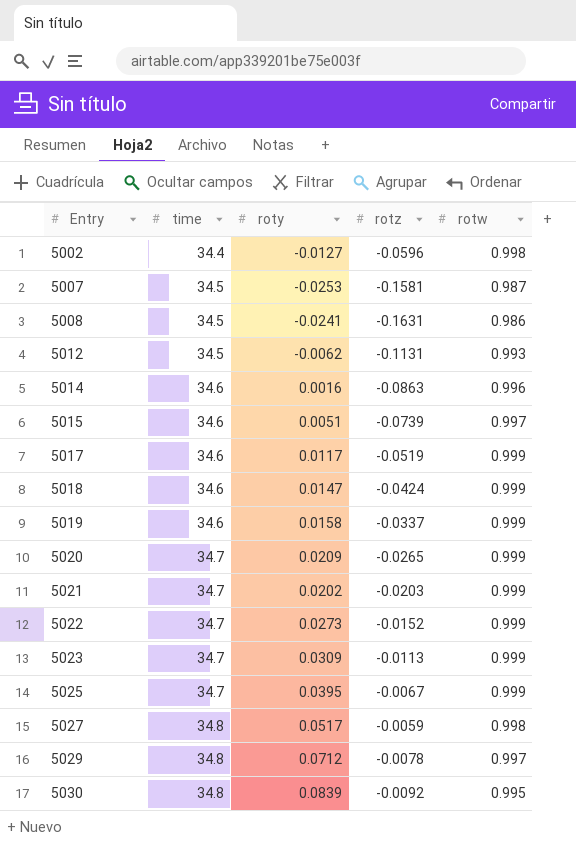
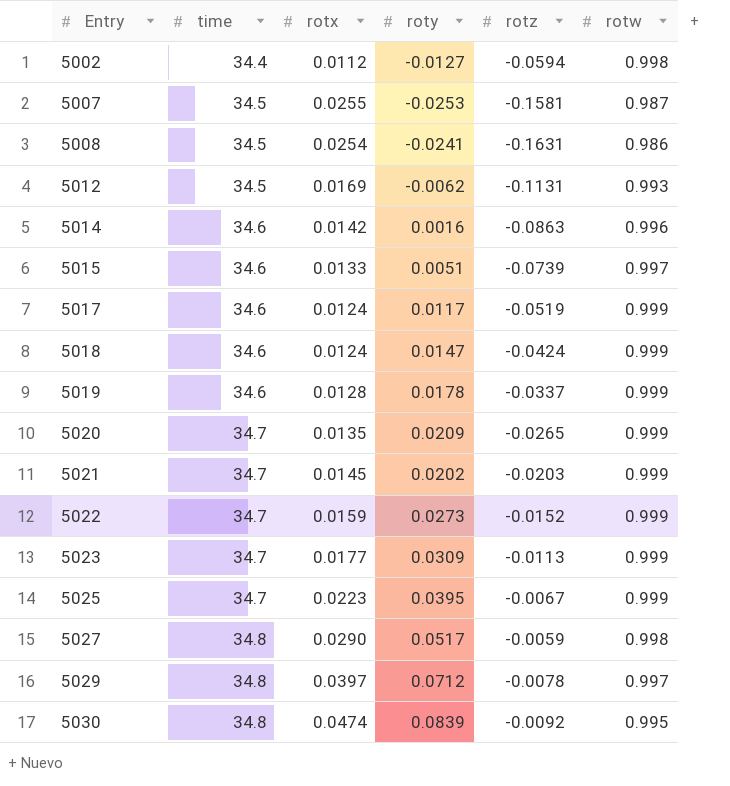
column rotx | position: none -> 3
5002 | rotz: -0.0596 -> -0.0594
5019 | roty: 0.0158 -> 0.0178

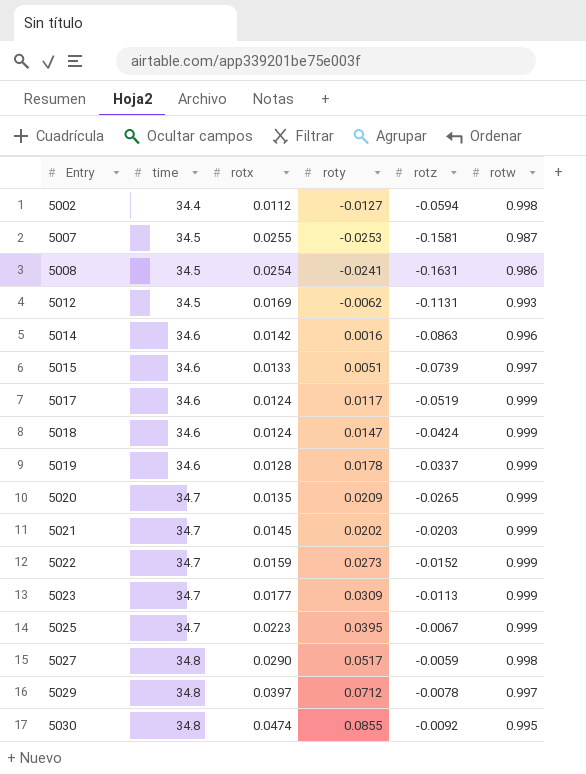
5030 | roty: 0.0839 -> 0.0855

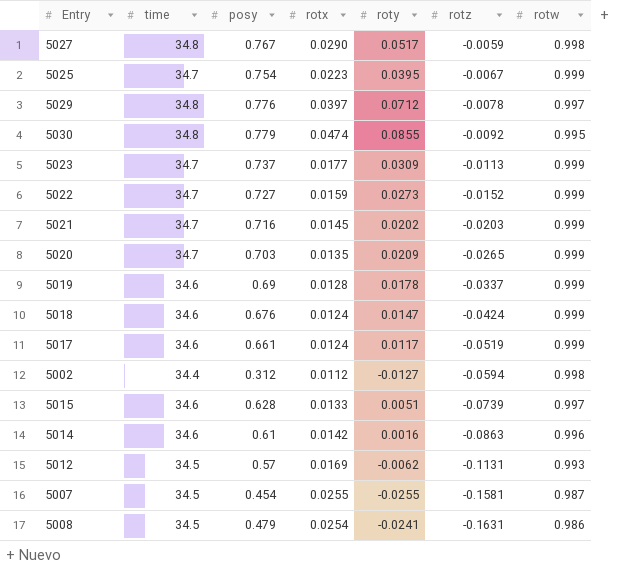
row order: Entry ascending -> rotz descending
column posy | position: none -> 3
5007 | roty: -0.0253 -> -0.0255

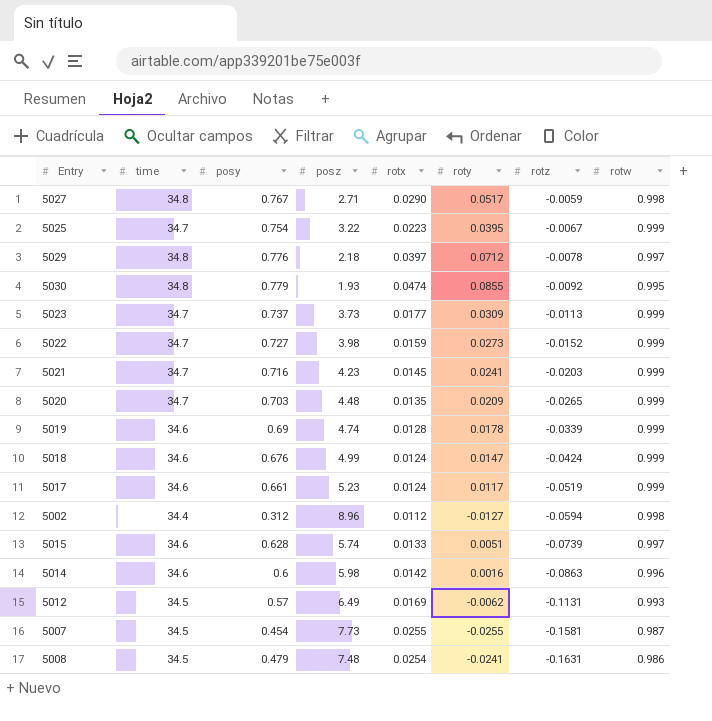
column posz | position: none -> 4
5021 | roty: 0.0202 -> 0.0241
5019 | rotz: -0.0337 -> -0.0339
5014 | posy: 0.61 -> 0.6

